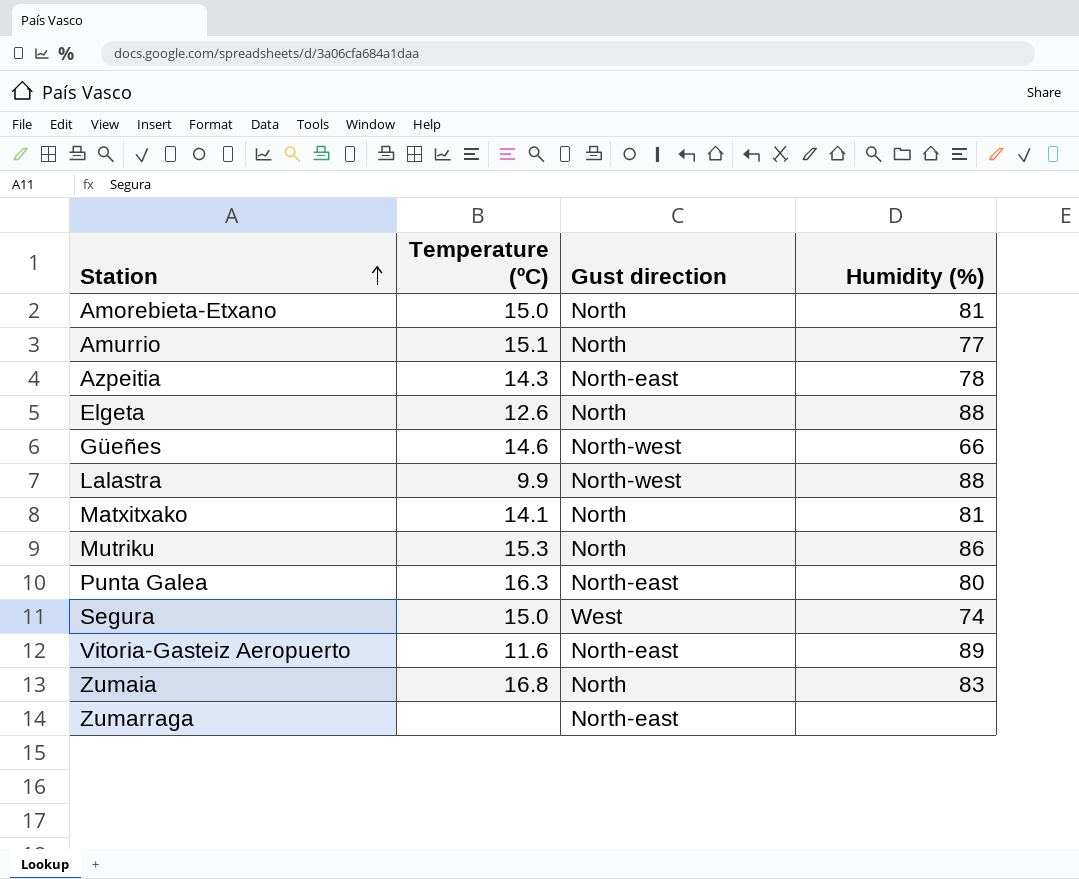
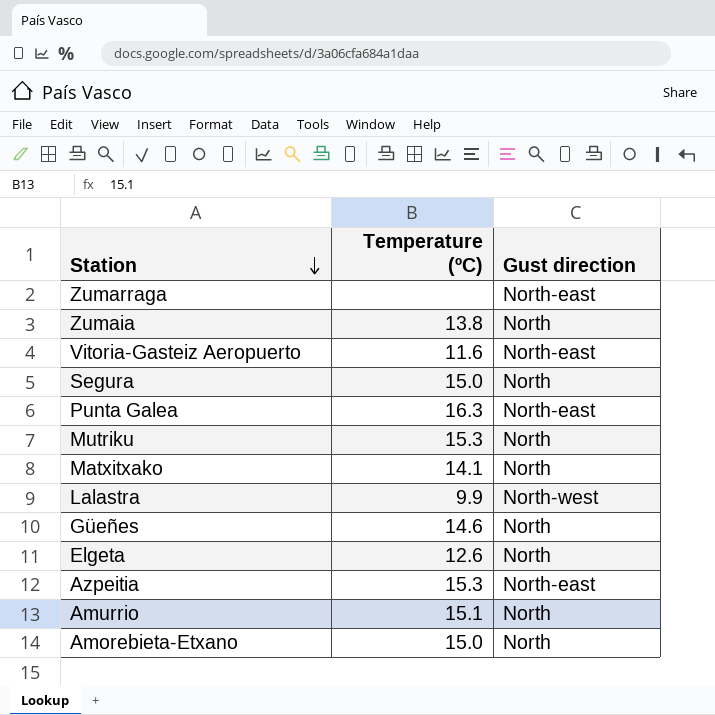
row order: Station ascending -> Station descending
column Humidity (%) | position: 4 -> none
Zumaia | Temperature (ºC): 16.8 -> 13.8
Segura | Gust direction: West -> North
Güeñes | Gust direction: North-west -> North
Azpeitia | Temperature (ºC): 14.3 -> 15.3

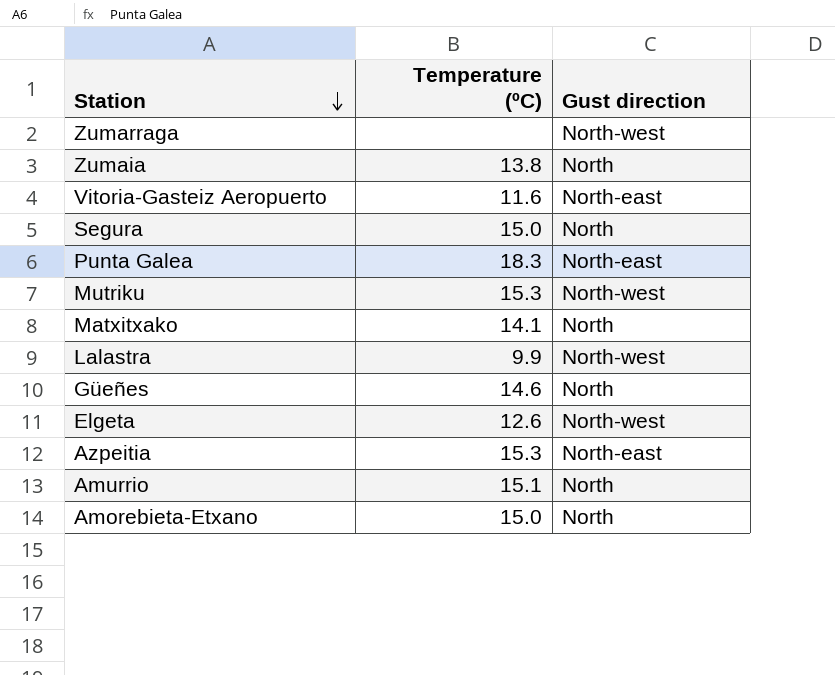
Zumarraga | Gust direction: North-east -> North-west
Punta Galea | Temperature (ºC): 16.3 -> 18.3
Mutriku | Gust direction: North -> North-west
Elgeta | Gust direction: North -> North-west

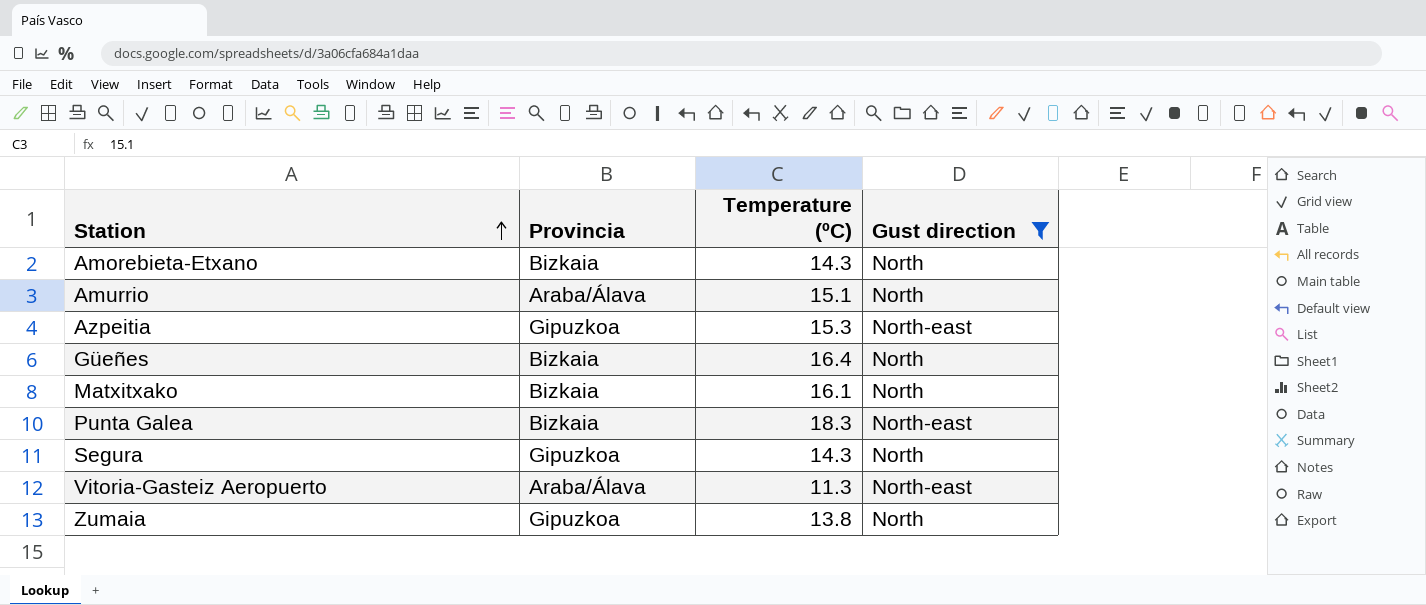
filter: none -> Gust direction != North-west
row order: Station descending -> Station ascending
column Provincia | position: none -> 2
Amorebieta-Etxano | Temperature (ºC): 15.0 -> 14.3
Güeñes | Temperature (ºC): 14.6 -> 16.4
Matxitxako | Temperature (ºC): 14.1 -> 16.1
Segura | Temperature (ºC): 15.0 -> 14.3
Vitoria-Gasteiz Aeropuerto | Temperature (ºC): 11.6 -> 11.3

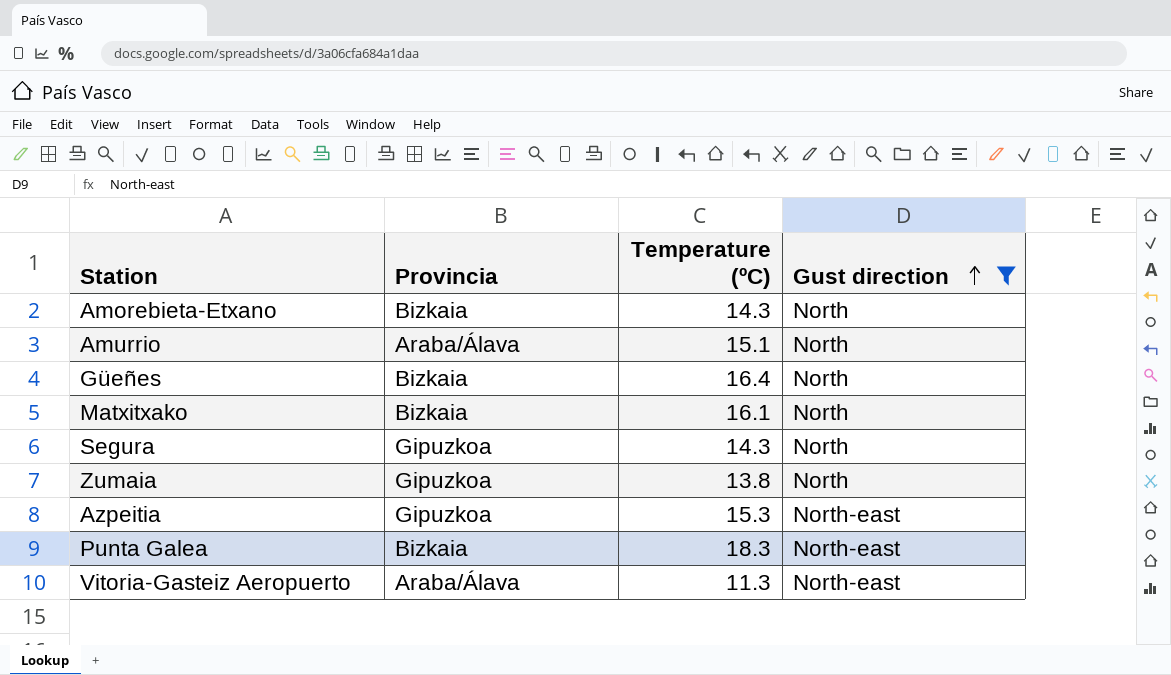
row order: Station ascending -> Gust direction ascending

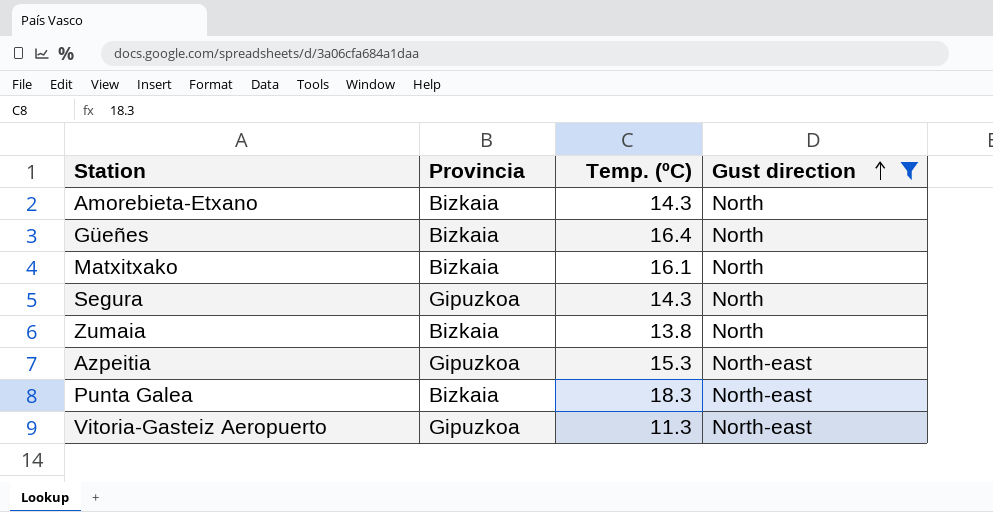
column name: Temperature (ºC) -> Temp. (ºC)
row Amurrio: Araba/Álava | 15.1 | North -> none
Zumaia | Provincia: Gipuzkoa -> Bizkaia
Vitoria-Gasteiz Aeropuerto | Provincia: Araba/Álava -> Gipuzkoa

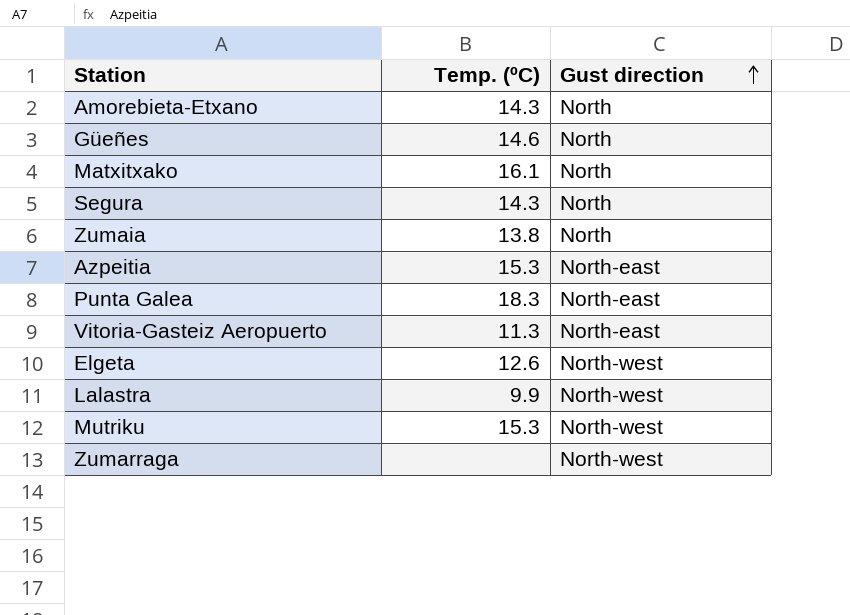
filter: Gust direction != North-west -> none
column Provincia | position: 2 -> none
Güeñes | Temp. (ºC): 16.4 -> 14.6

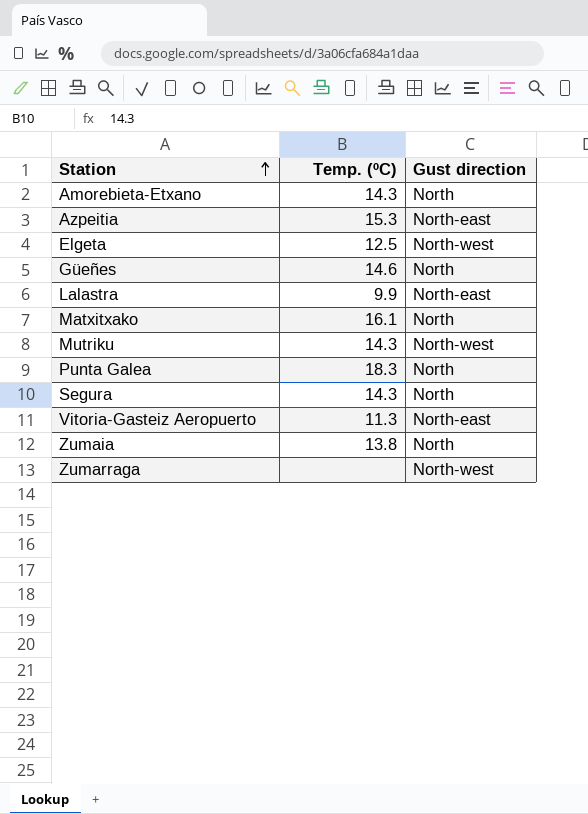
row order: Gust direction ascending -> Station ascending
Elgeta | Temp. (ºC): 12.6 -> 12.5
Lalastra | Gust direction: North-west -> North-east
Mutriku | Temp. (ºC): 15.3 -> 14.3
Punta Galea | Gust direction: North-east -> North

